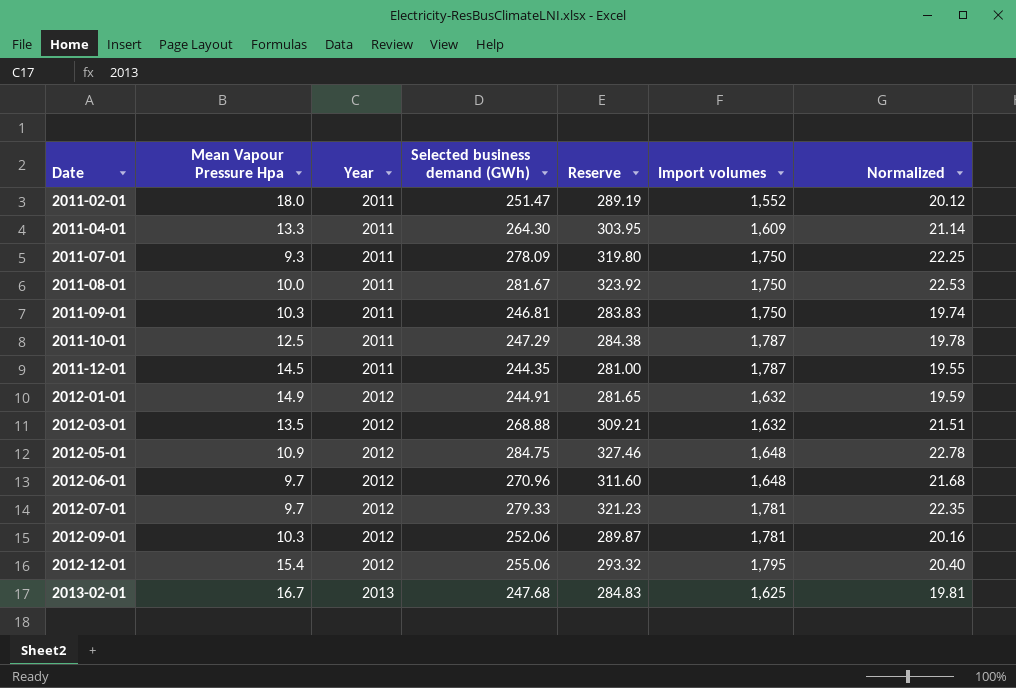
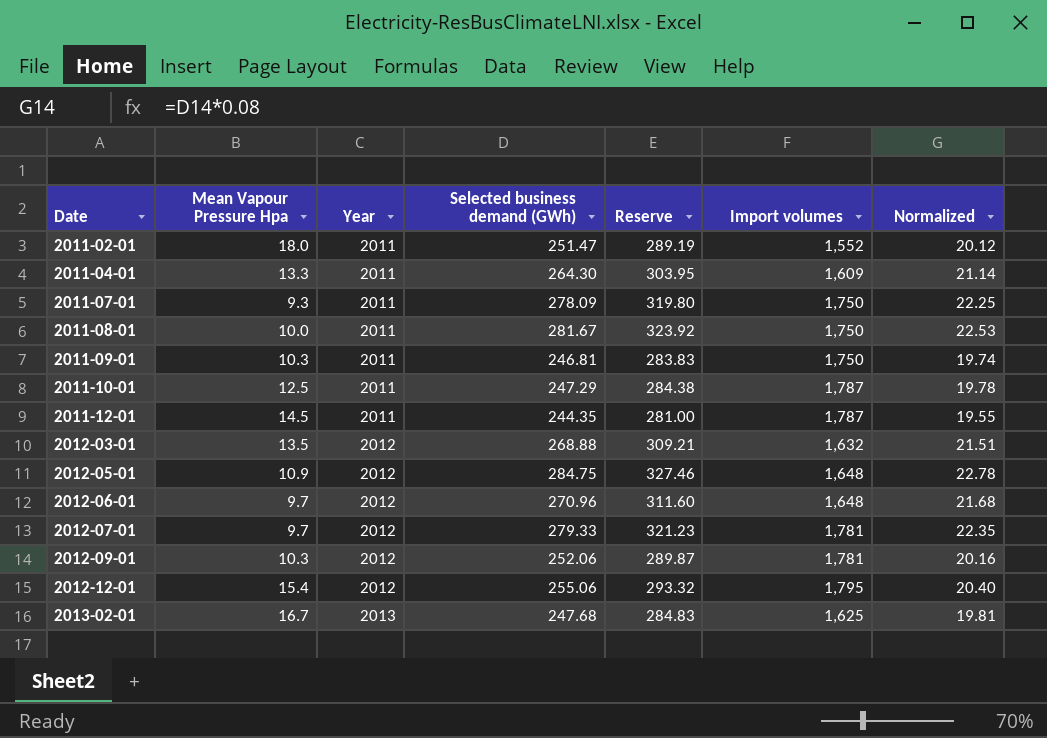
row 2012-01-01: 14.9 | 2012 | 244.91 | 281.65 | 1,632 | 19.59 -> none

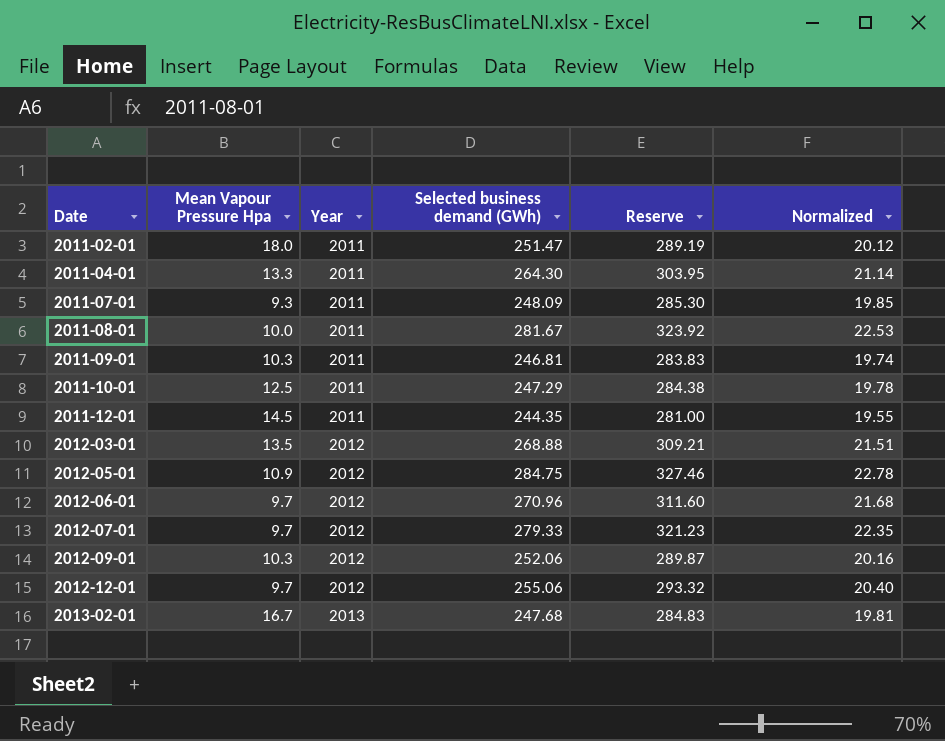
column Import volumes | position: 6 -> none
2011-07-01 | Selected business demand (GWh): 278.09 -> 248.09
2011-07-01 | Reserve: 319.80 -> 285.30
2011-07-01 | Normalized: 22.25 -> 19.85
2012-12-01 | Mean Vapour Pressure Hpa: 15.4 -> 9.7

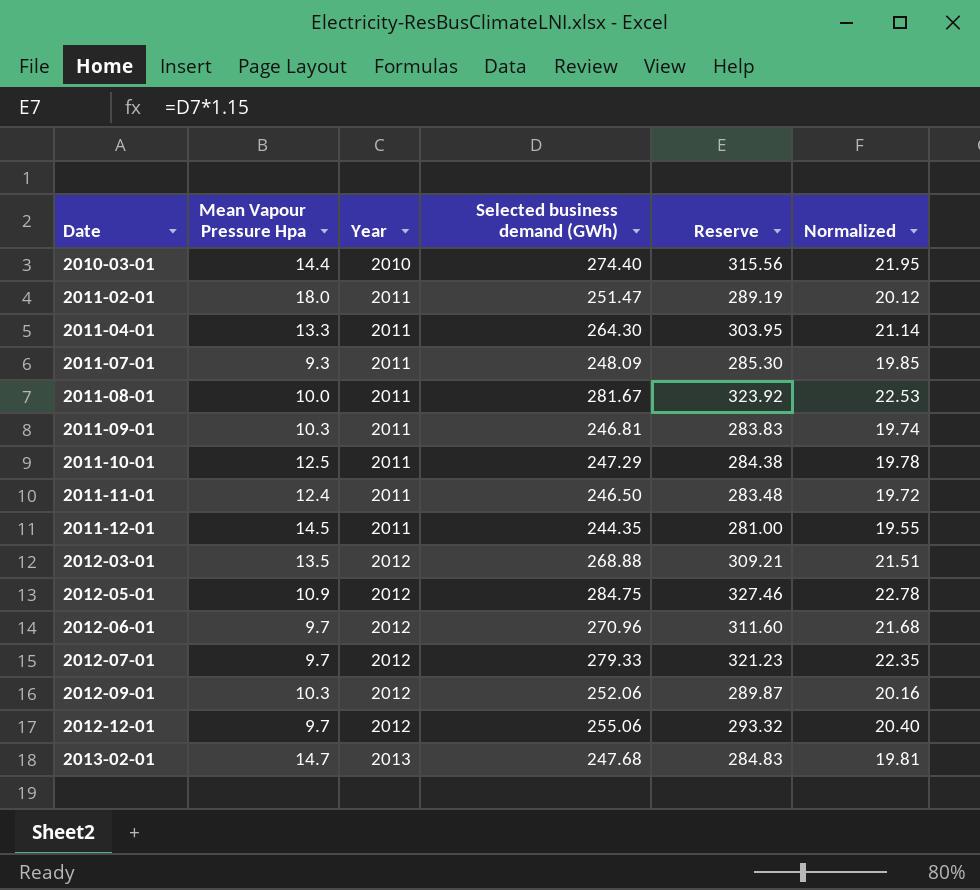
row 2010-03-01: none -> 14.4 | 2010 | 274.40 | 315.56 | 21.95
row 2011-11-01: none -> 12.4 | 2011 | 246.50 | 283.48 | 19.72
2013-02-01 | Mean Vapour Pressure Hpa: 16.7 -> 14.7

